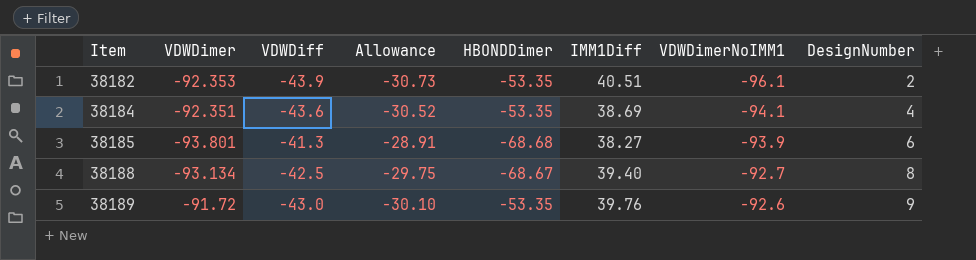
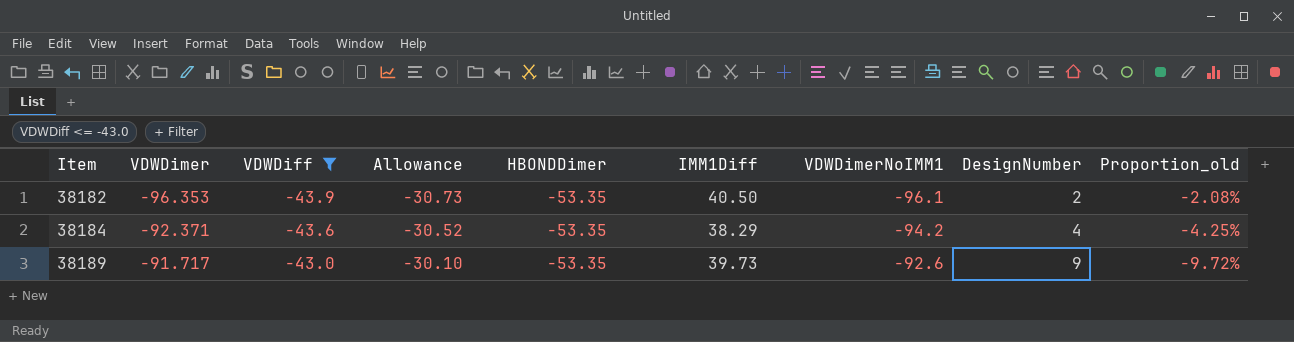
filter: none -> VDWDiff <= -43.0
column Proportion_old | formula: none -> [DesignNumber] / [VDWDimerNoIMM1]
38182 | VDWDimer: -92.353 -> -96.353
38182 | IMM1Diff: 40.51 -> 40.50
38184 | VDWDimer: -92.351 -> -92.371
38184 | IMM1Diff: 38.69 -> 38.29
38184 | VDWDimerNoIMM1: -94.1 -> -94.2
38189 | VDWDimer: -91.72 -> -91.717
38189 | IMM1Diff: 39.76 -> 39.73

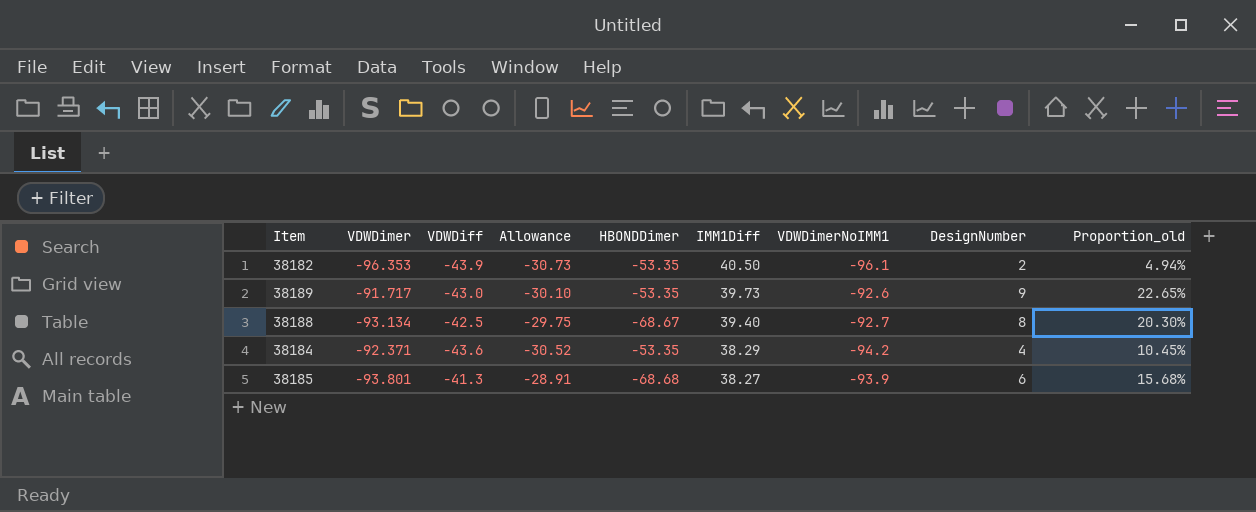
filter: VDWDiff <= -43.0 -> none
row order: Item ascending -> IMM1Diff descending
column Proportion_old | formula: [DesignNumber] / [VDWDimerNoIMM1] -> [DesignNumber] / [IMM1Diff]

